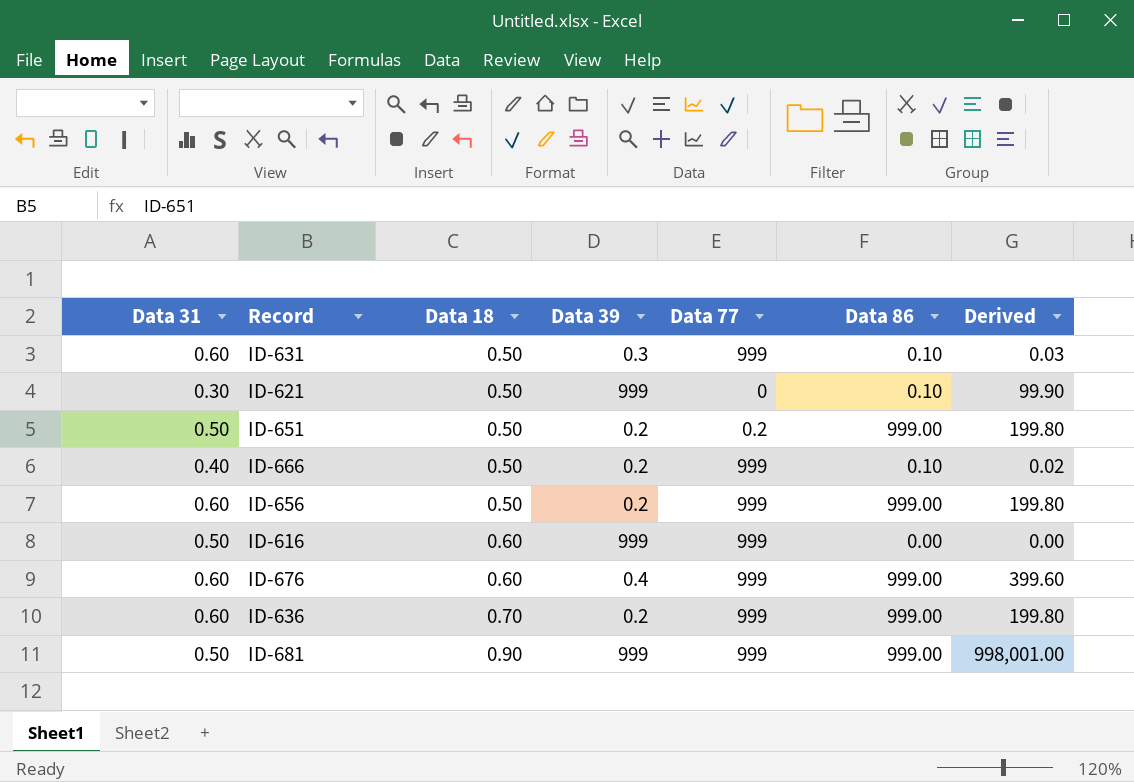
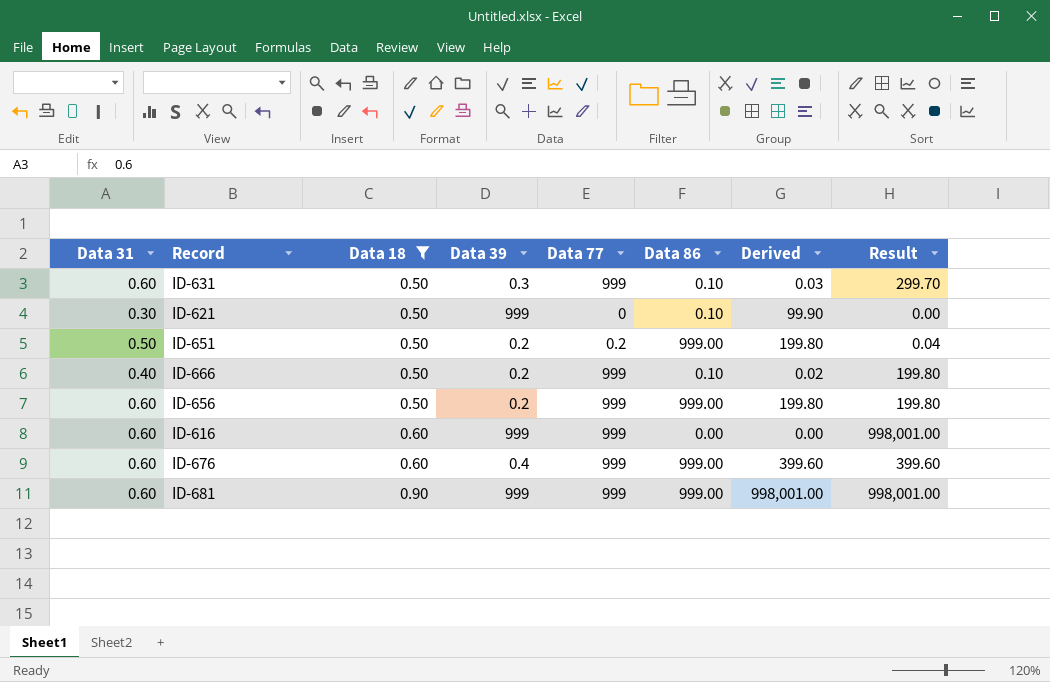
filter: none -> Data 18 != 0.70
column Result | formula: none -> [Data 39] * [Data 77]
ID-616 | Data 31: 0.50 -> 0.60
ID-681 | Data 31: 0.50 -> 0.60

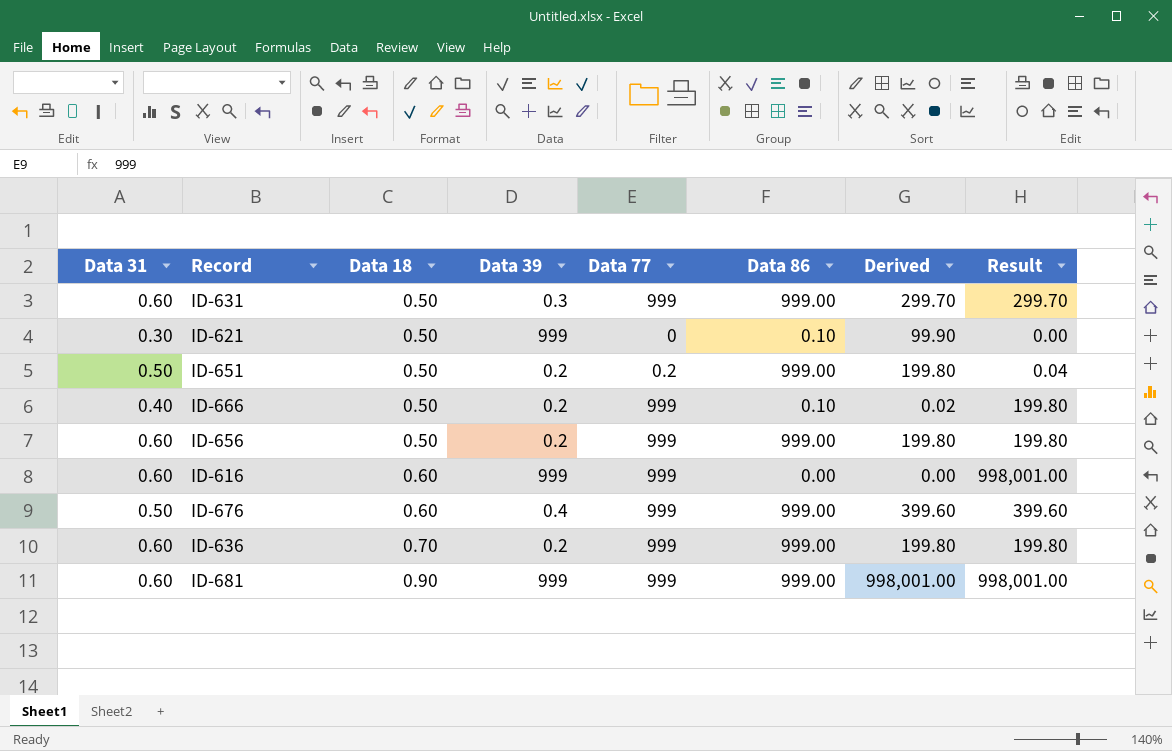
filter: Data 18 != 0.70 -> none
ID-631 | Data 86: 0.10 -> 999.00
ID-631 | Derived: 0.03 -> 299.70
ID-676 | Data 31: 0.60 -> 0.50

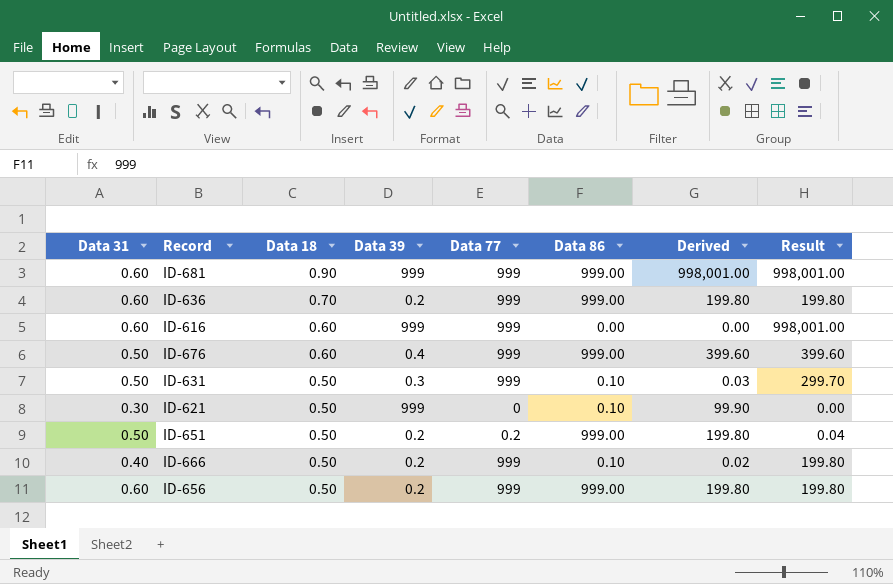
row order: Data 18 ascending -> Data 18 descending
ID-631 | Data 31: 0.60 -> 0.50
ID-631 | Data 86: 999.00 -> 0.10
ID-631 | Derived: 299.70 -> 0.03

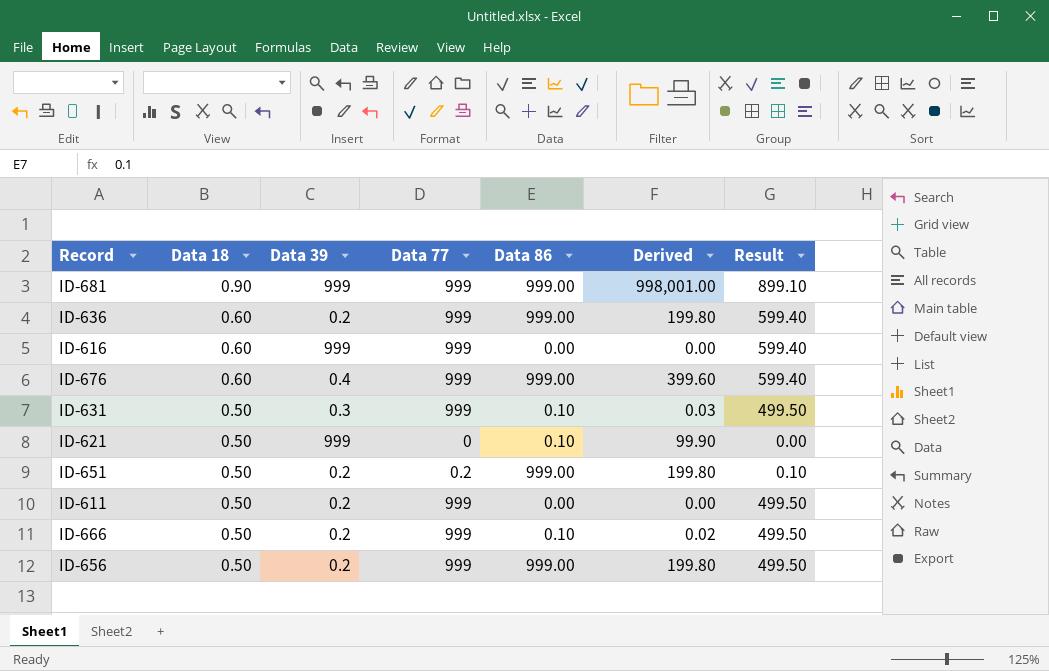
column Data 31 | position: 1 -> none
column Result | formula: [Data 39] * [Data 77] -> [Data 18] * [Data 77]
ID-636 | Data 18: 0.70 -> 0.60
row ID-611: none -> 0.50 | 0.2 | 999 | 0.00 | 0.00 | 499.50

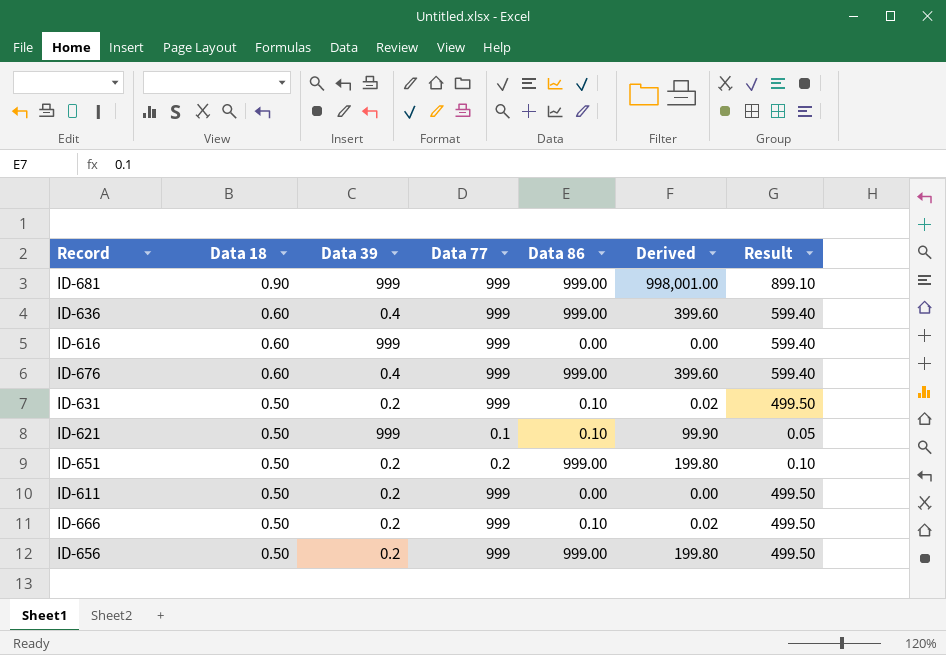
ID-636 | Data 39: 0.2 -> 0.4
ID-636 | Derived: 199.80 -> 399.60
ID-631 | Data 39: 0.3 -> 0.2
ID-631 | Derived: 0.03 -> 0.02
ID-621 | Data 77: 0 -> 0.1
ID-621 | Result: 0.00 -> 0.05

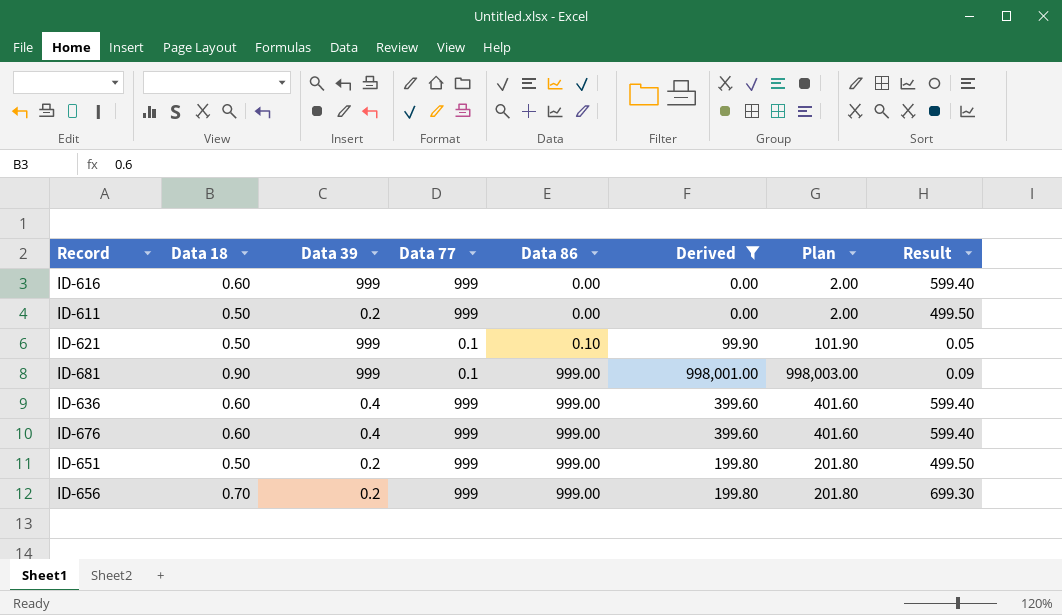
filter: none -> Derived != 0.02
row order: Data 18 descending -> Data 86 ascending
column Plan | formula: none -> [Derived] + 2
ID-681 | Data 77: 999 -> 0.1
ID-681 | Result: 899.10 -> 0.09
ID-651 | Data 77: 0.2 -> 999
ID-651 | Result: 0.10 -> 499.50
ID-656 | Data 18: 0.50 -> 0.70
ID-656 | Result: 499.50 -> 699.30

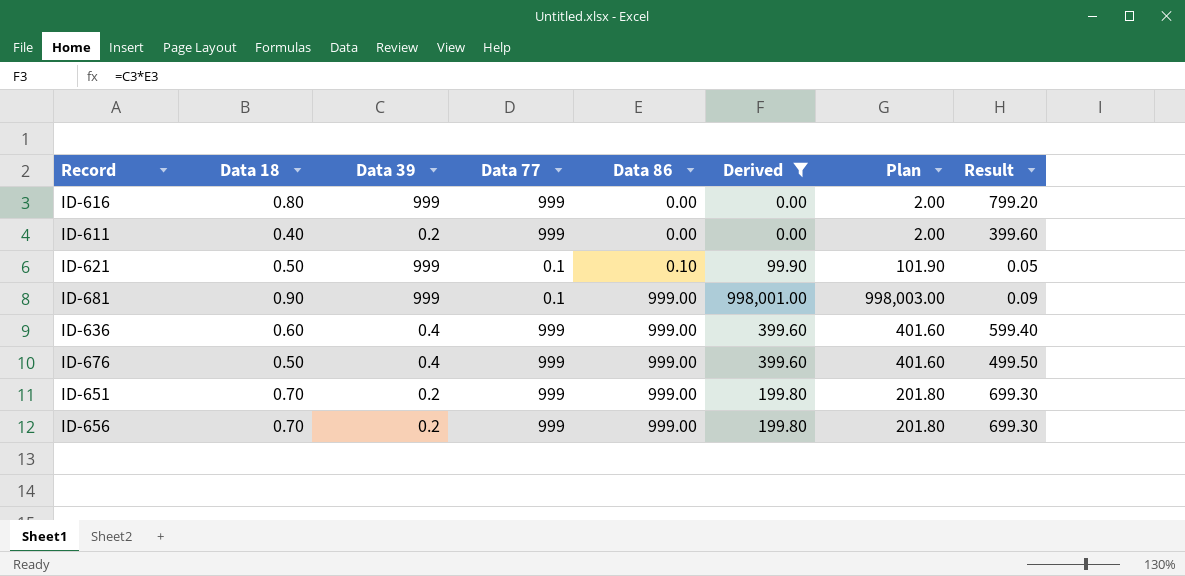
ID-616 | Data 18: 0.60 -> 0.80
ID-616 | Result: 599.40 -> 799.20
ID-611 | Data 18: 0.50 -> 0.40
ID-611 | Result: 499.50 -> 399.60
ID-676 | Data 18: 0.60 -> 0.50
ID-676 | Result: 599.40 -> 499.50
ID-651 | Data 18: 0.50 -> 0.70
ID-651 | Result: 499.50 -> 699.30

